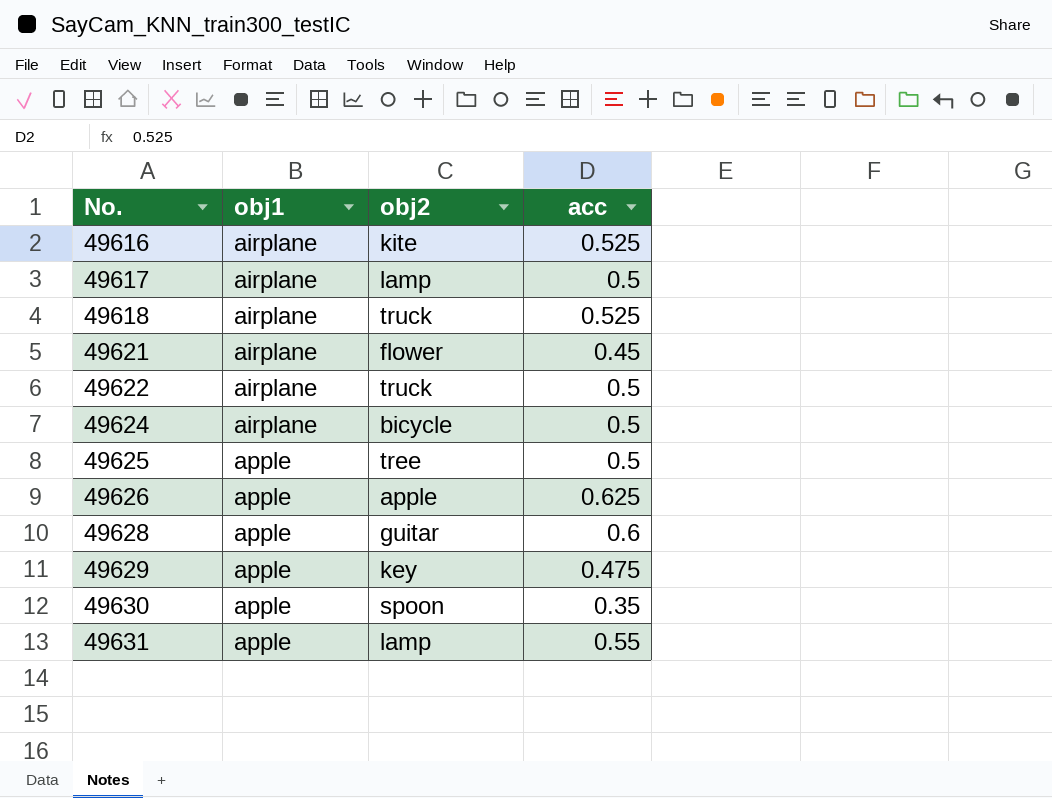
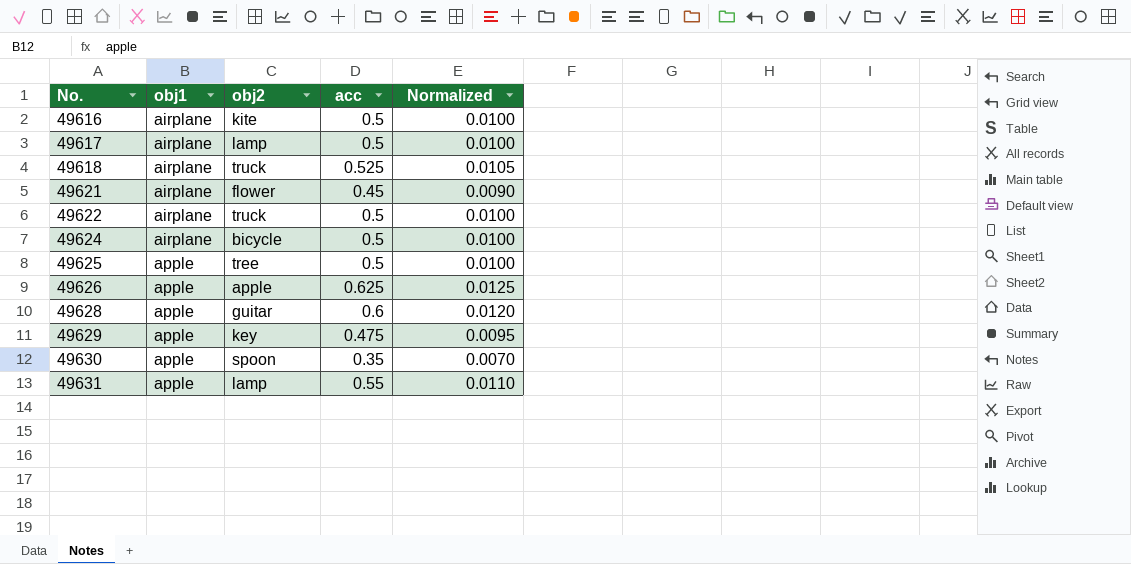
column Normalized | formula: none -> [acc] * 0.02
49616 | acc: 0.525 -> 0.5

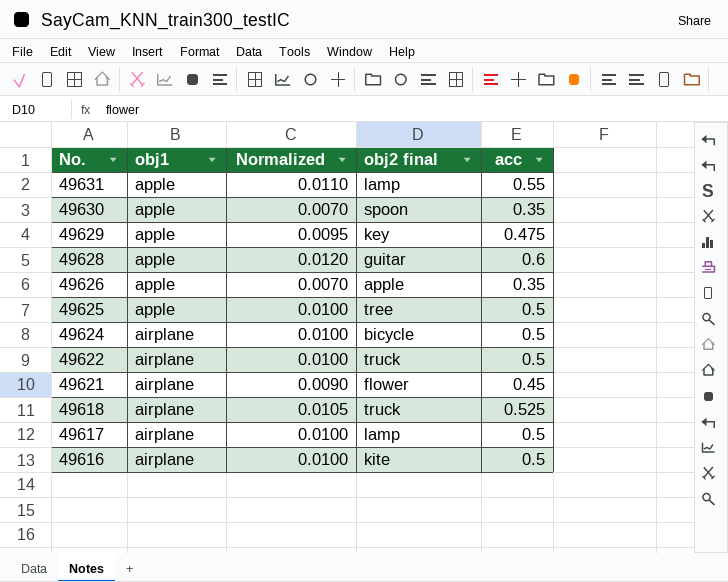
row order: No. ascending -> No. descending
column Normalized | position: 5 -> 3
column name: obj2 -> obj2 final
49626 | Normalized: 0.0125 -> 0.0070
49626 | acc: 0.625 -> 0.35

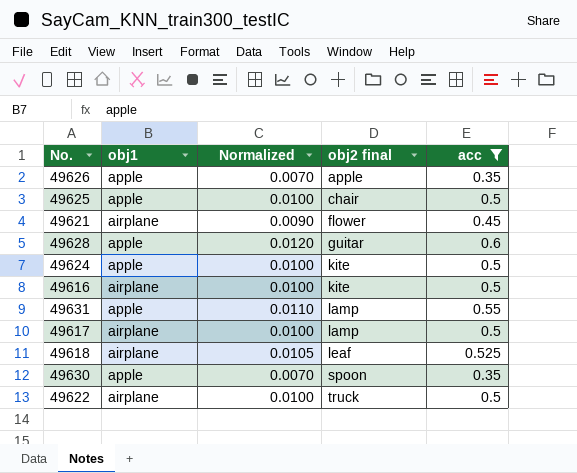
filter: none -> acc != 0.475
row order: No. descending -> obj2 final ascending
49625 | obj2 final: tree -> chair
49624 | obj1: airplane -> apple
49624 | obj2 final: bicycle -> kite
49618 | obj2 final: truck -> leaf

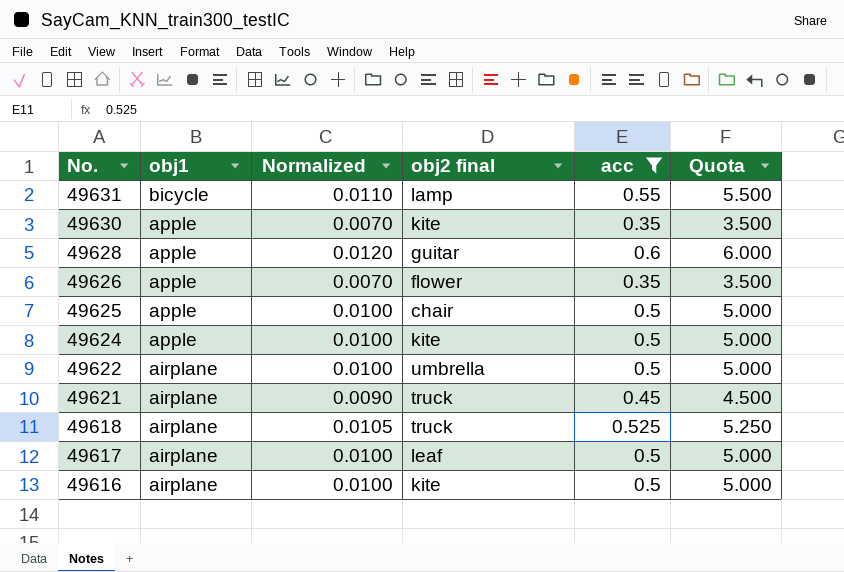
row order: obj2 final ascending -> No. descending
column Quota | formula: none -> [acc] * 10
49631 | obj1: apple -> bicycle
49630 | obj2 final: spoon -> kite
49626 | obj2 final: apple -> flower
49622 | obj2 final: truck -> umbrella
49621 | obj2 final: flower -> truck
49618 | obj2 final: leaf -> truck
49617 | obj2 final: lamp -> leaf

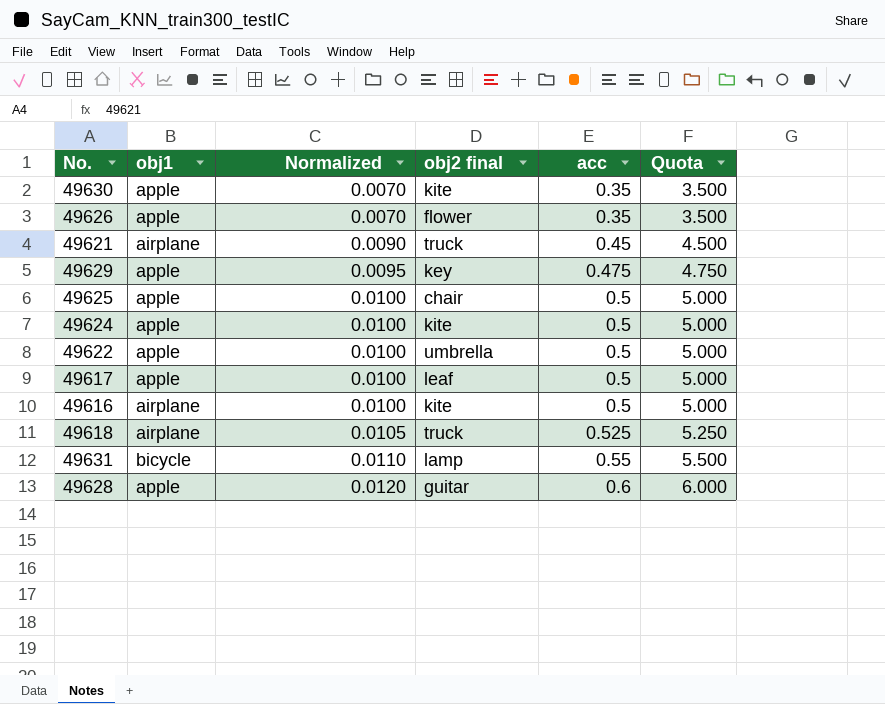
filter: acc != 0.475 -> none
row order: No. descending -> Normalized ascending
49622 | obj1: airplane -> apple
49617 | obj1: airplane -> apple

